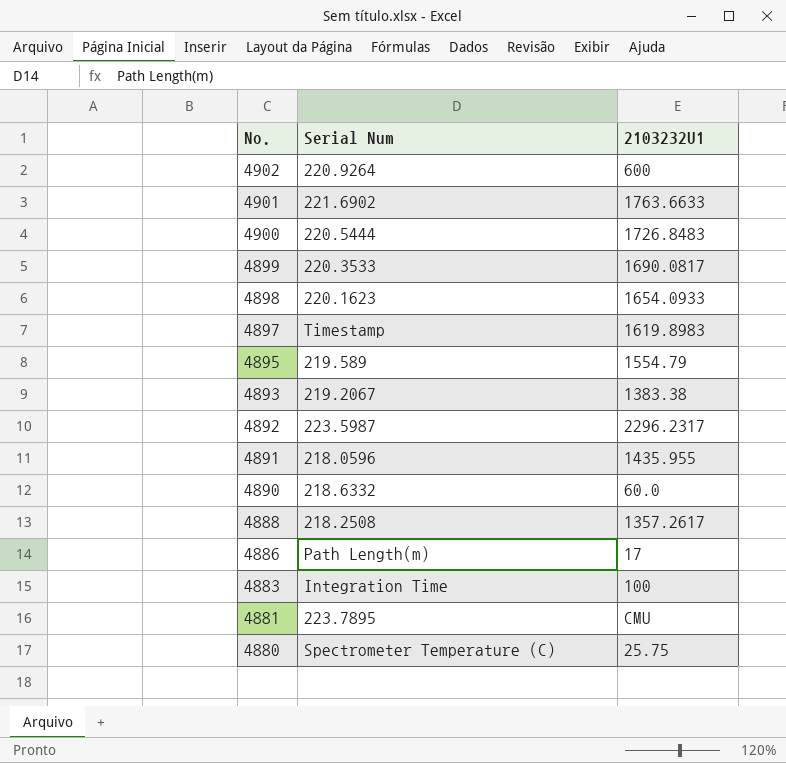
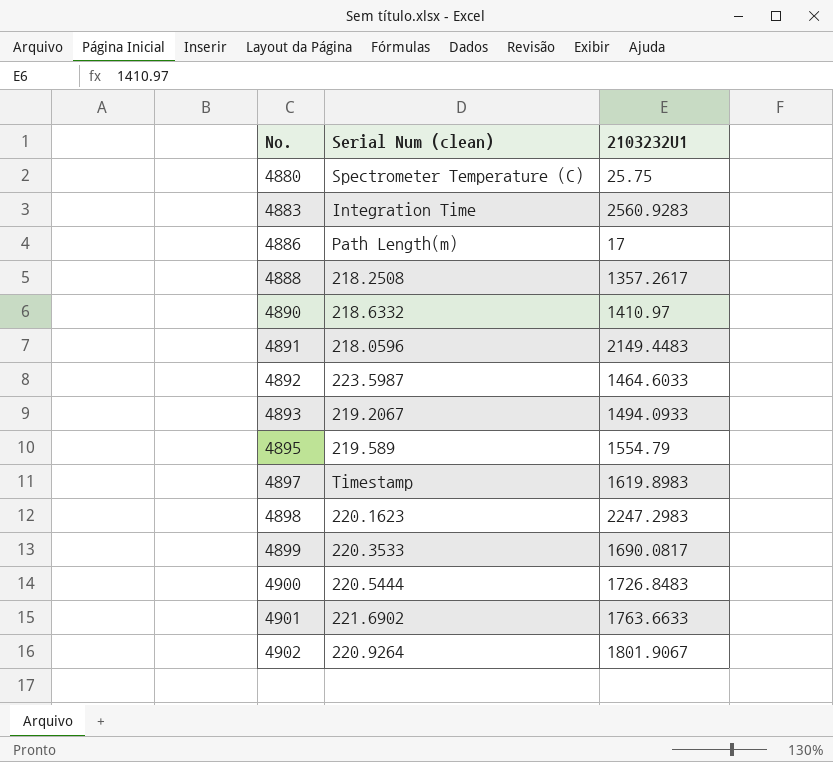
row order: No. descending -> No. ascending
column name: Serial Num -> Serial Num (clean)
row 4881: 223.7895 | CMU -> none
4883 | 2103232U1: 100 -> 2560.9283
4890 | 2103232U1: 60.0 -> 1410.97
4891 | 2103232U1: 1435.955 -> 2149.4483
4892 | 2103232U1: 2296.2317 -> 1464.6033
4893 | 2103232U1: 1383.38 -> 1494.0933
4898 | 2103232U1: 1654.0933 -> 2247.2983
4902 | 2103232U1: 600 -> 1801.9067

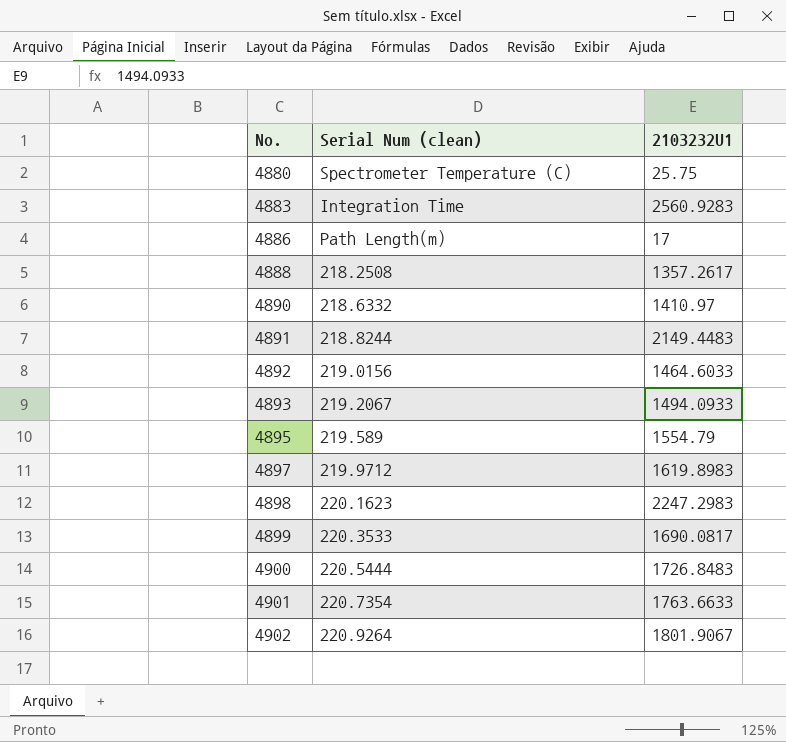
4891 | Serial Num (clean): 218.0596 -> 218.8244
4892 | Serial Num (clean): 223.5987 -> 219.0156
4897 | Serial Num (clean): Timestamp -> 219.9712
4901 | Serial Num (clean): 221.6902 -> 220.7354

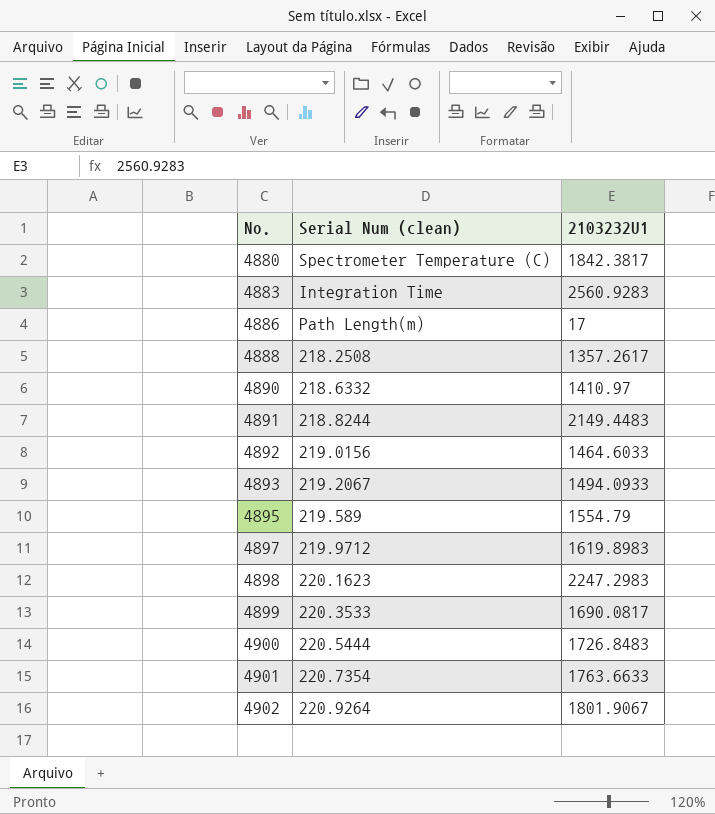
4880 | 2103232U1: 25.75 -> 1842.3817

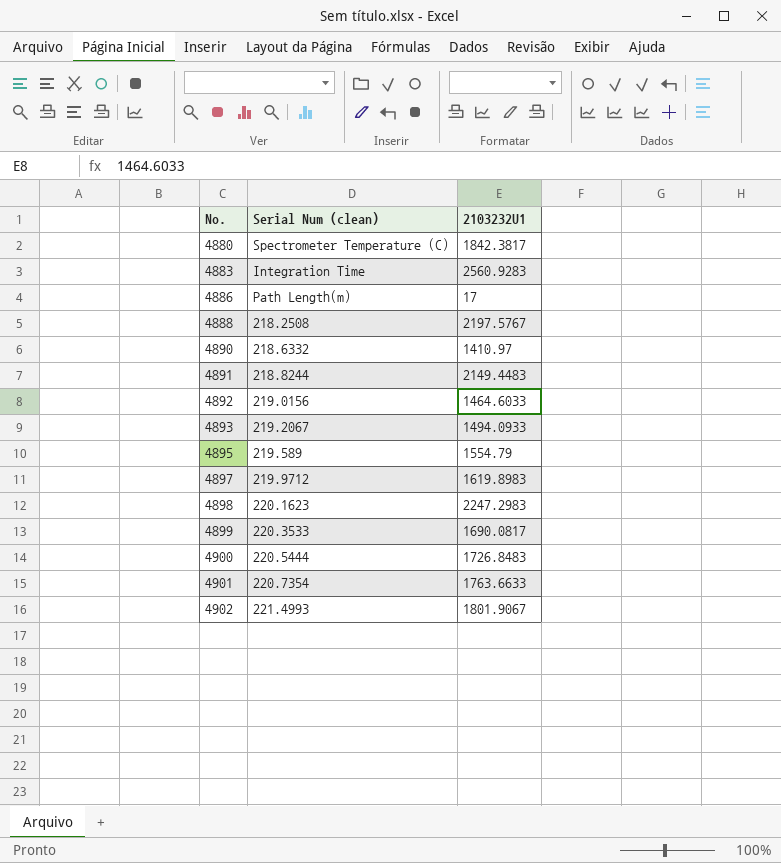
4888 | 2103232U1: 1357.2617 -> 2197.5767
4902 | Serial Num (clean): 220.9264 -> 221.4993

